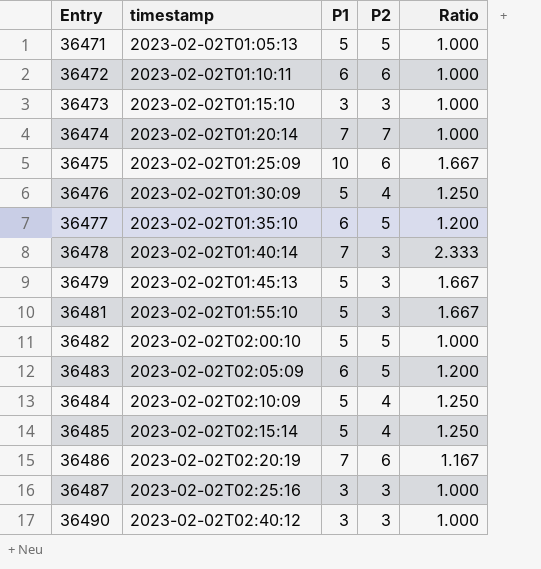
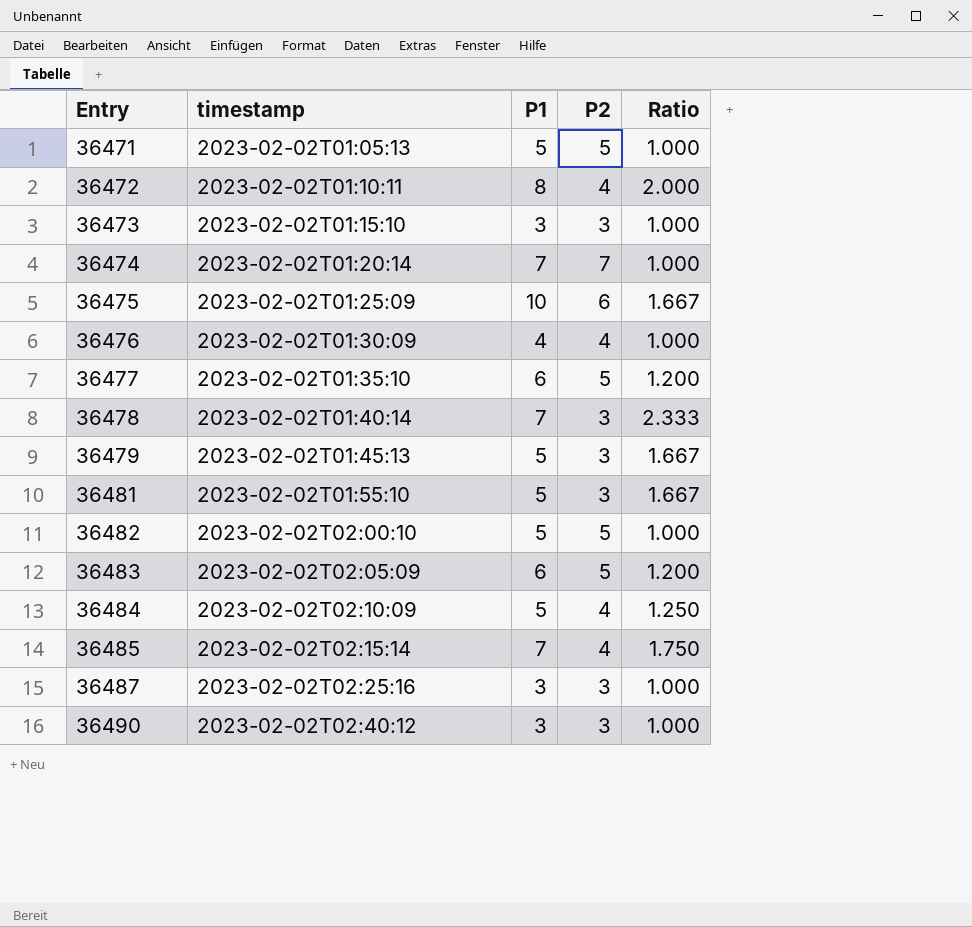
row 36486: 2023-02-02T02:20:19 | 7 | 6 | 1.167 -> none
36472 | P1: 6 -> 8
36472 | P2: 6 -> 4
36472 | Ratio: 1.000 -> 2.000
36476 | P1: 5 -> 4
36476 | Ratio: 1.250 -> 1.000
36485 | P1: 5 -> 7
36485 | Ratio: 1.250 -> 1.750

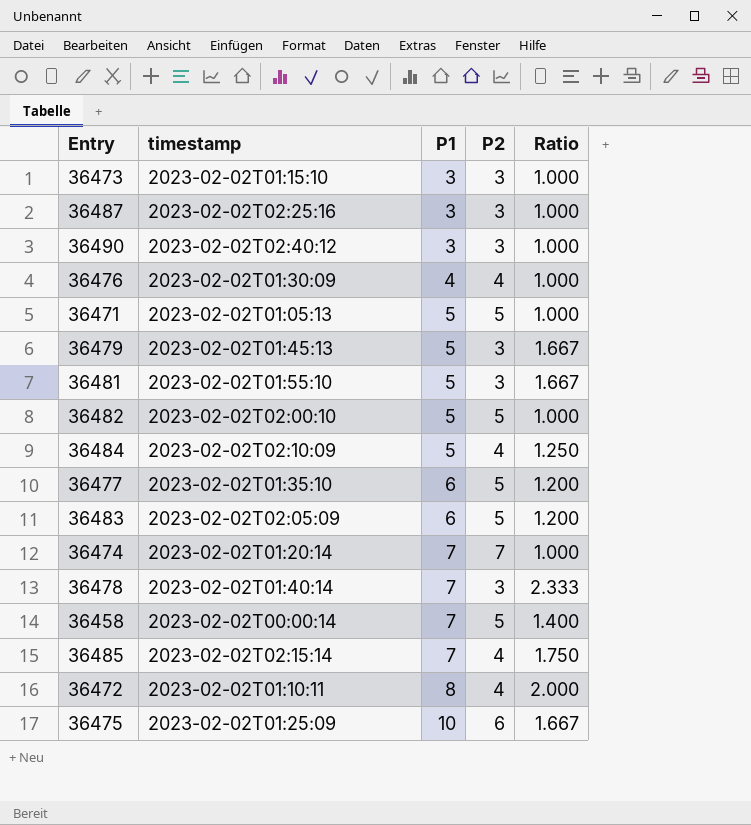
row order: Entry ascending -> P1 ascending
row 36458: none -> 2023-02-02T00:00:14 | 7 | 5 | 1.400

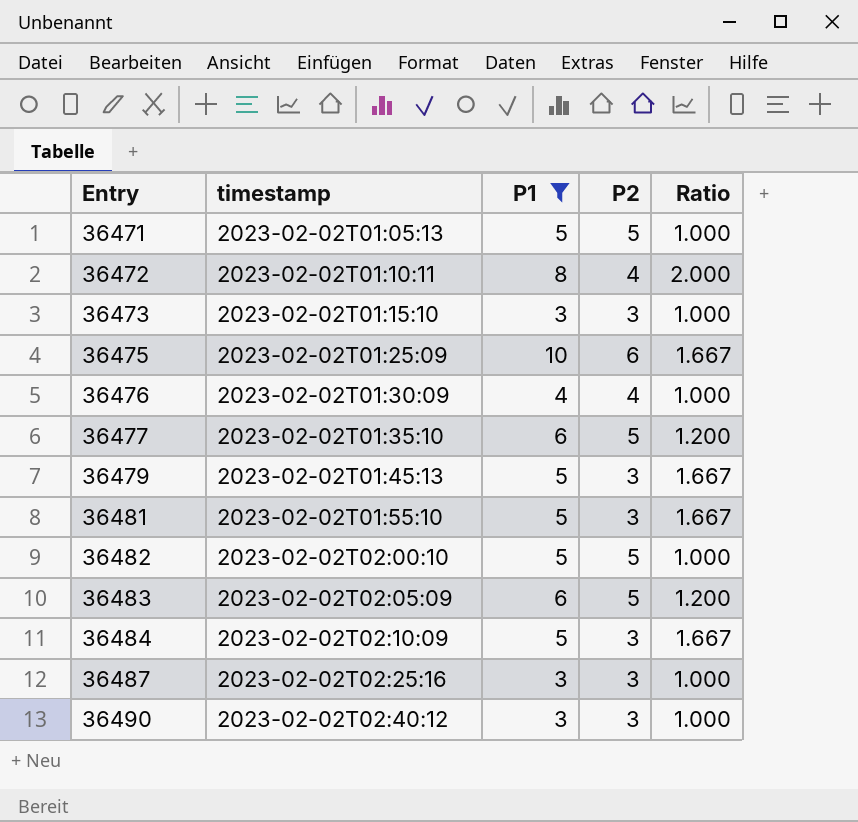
filter: none -> P1 != 7
row order: P1 ascending -> Entry ascending
36484 | P2: 4 -> 3
36484 | Ratio: 1.250 -> 1.667

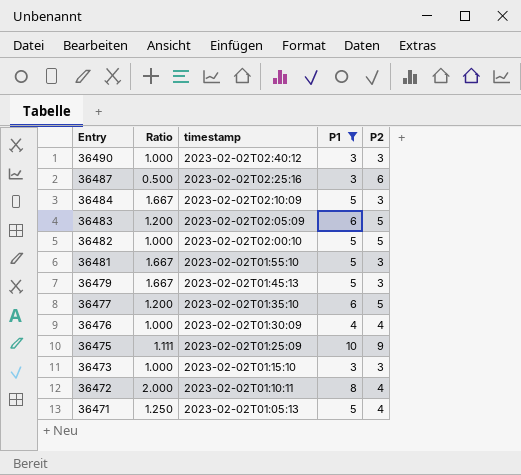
row order: Entry ascending -> Entry descending
column Ratio | position: 5 -> 2
36487 | Ratio: 1.000 -> 0.500
36487 | P2: 3 -> 6
36475 | Ratio: 1.667 -> 1.111
36475 | P2: 6 -> 9
36471 | Ratio: 1.000 -> 1.250
36471 | P2: 5 -> 4

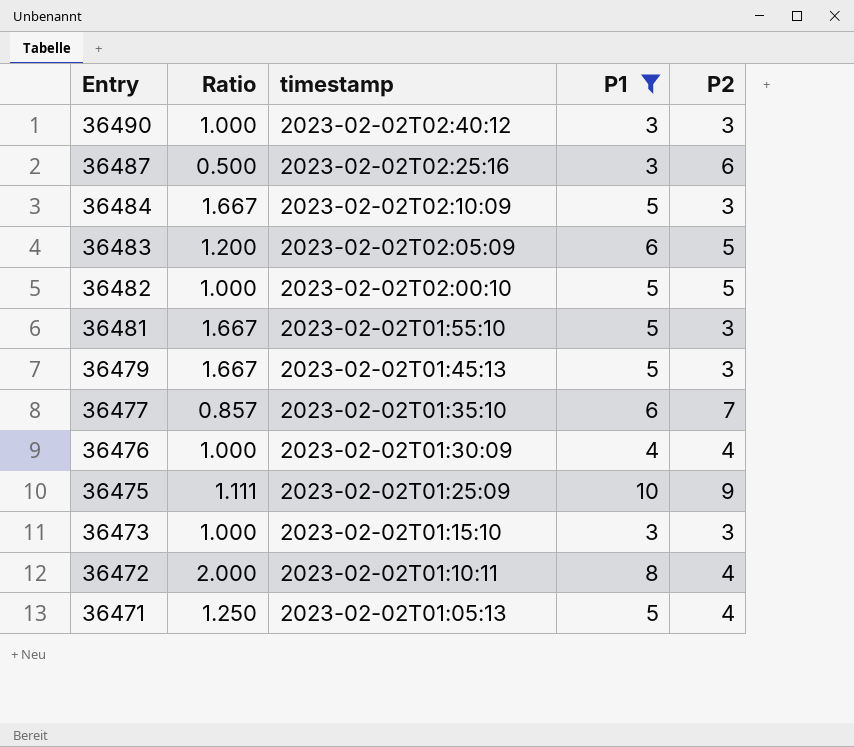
36477 | Ratio: 1.200 -> 0.857
36477 | P2: 5 -> 7

